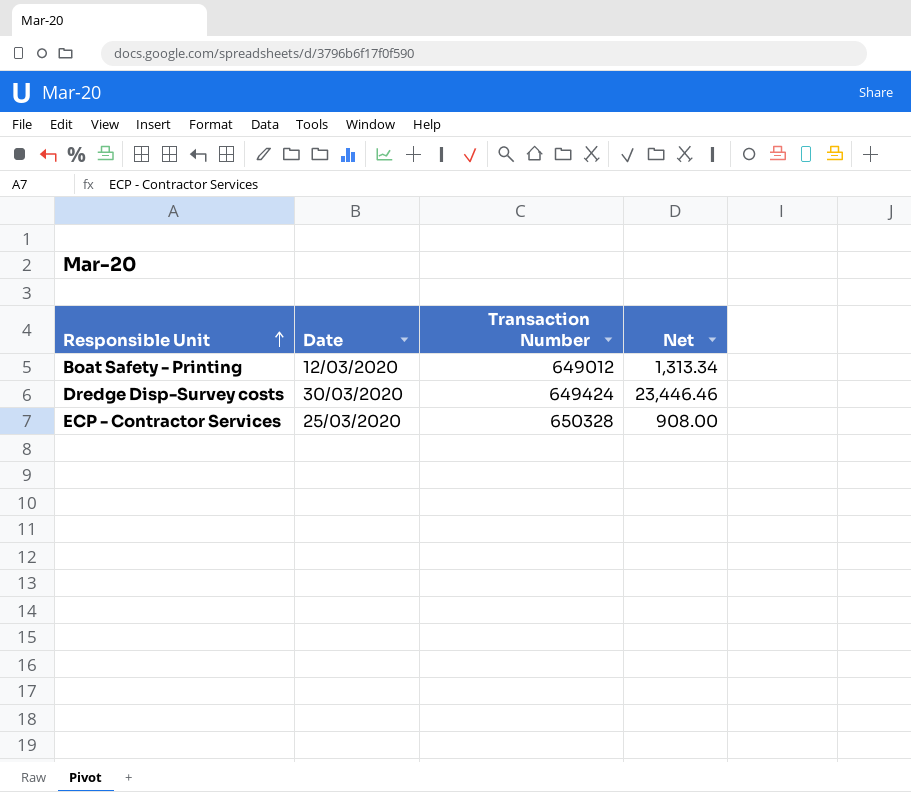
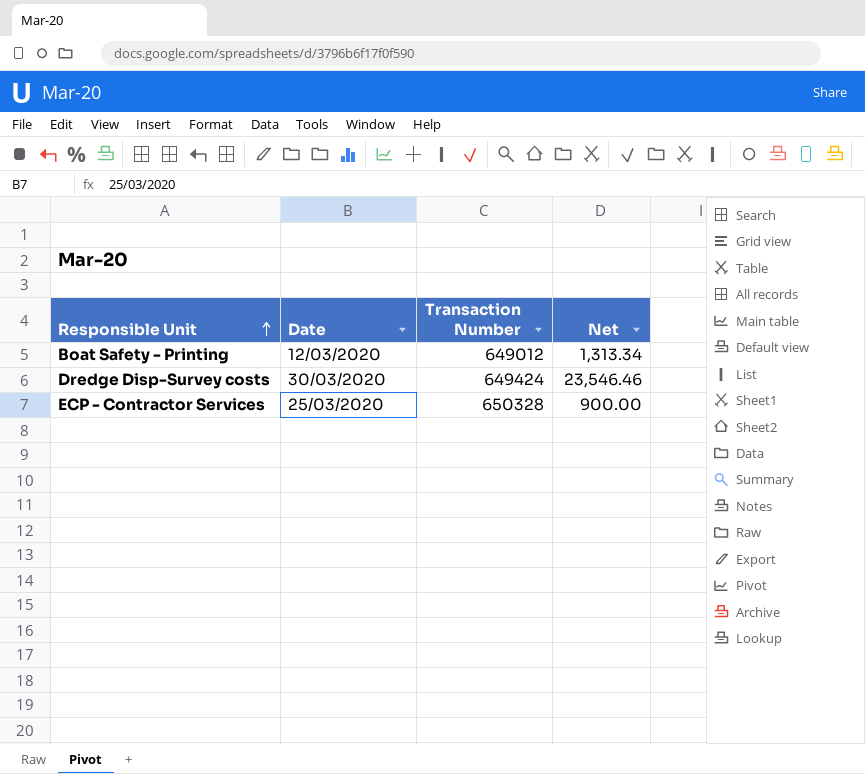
Dredge Disp-Survey costs | Net: 23,446.46 -> 23,546.46
ECP - Contractor Services | Net: 908.00 -> 900.00

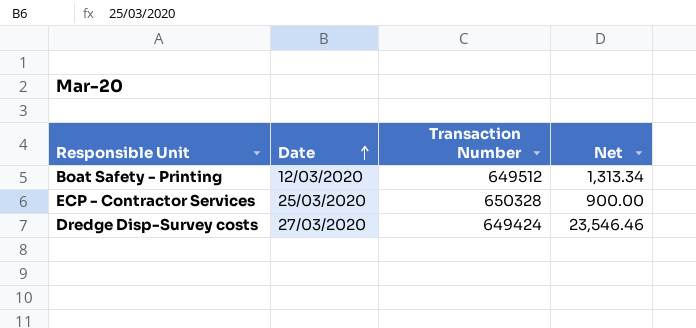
row order: Responsible Unit ascending -> Date ascending
Boat Safety - Printing | Transaction Number: 649012 -> 649512
Dredge Disp-Survey costs | Date: 30/03/2020 -> 27/03/2020

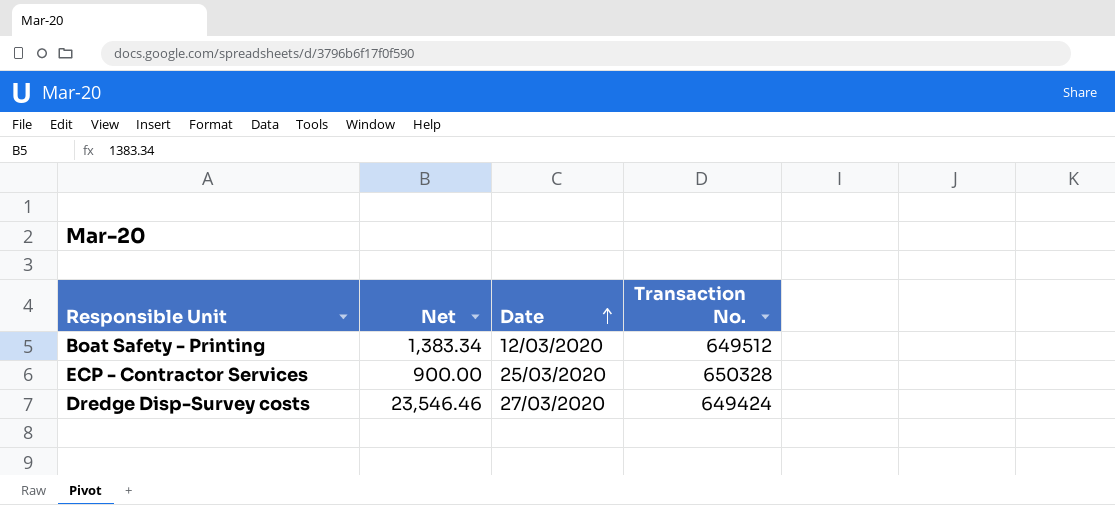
column Net | position: 4 -> 2
column name: Transaction Number -> Transaction No.
Boat Safety - Printing | Net: 1,313.34 -> 1,383.34

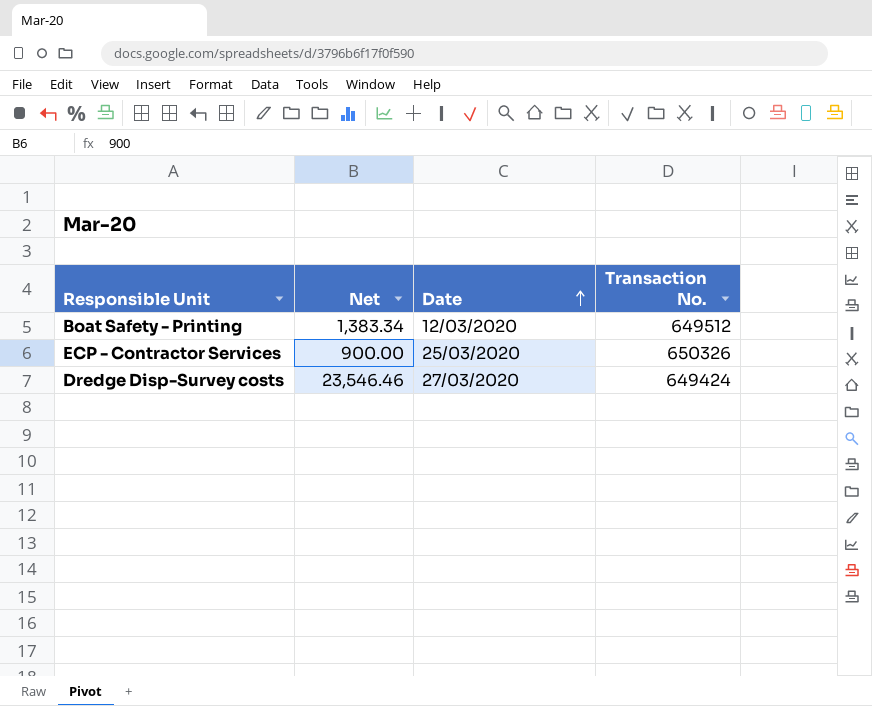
ECP - Contractor Services | Transaction No.: 650328 -> 650326

